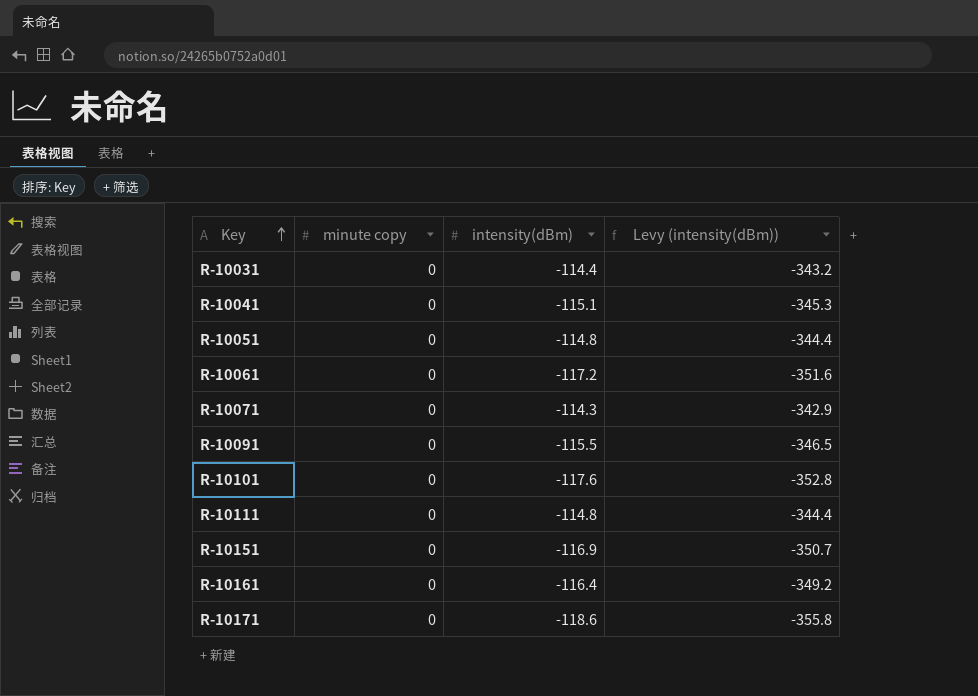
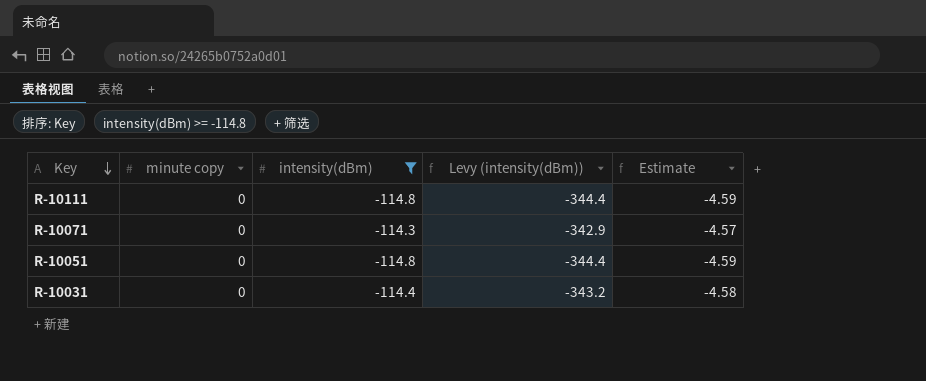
filter: none -> intensity(dBm) >= -114.8
row order: Key ascending -> Key descending
column Estimate | formula: none -> [intensity(dBm)] * 0.04

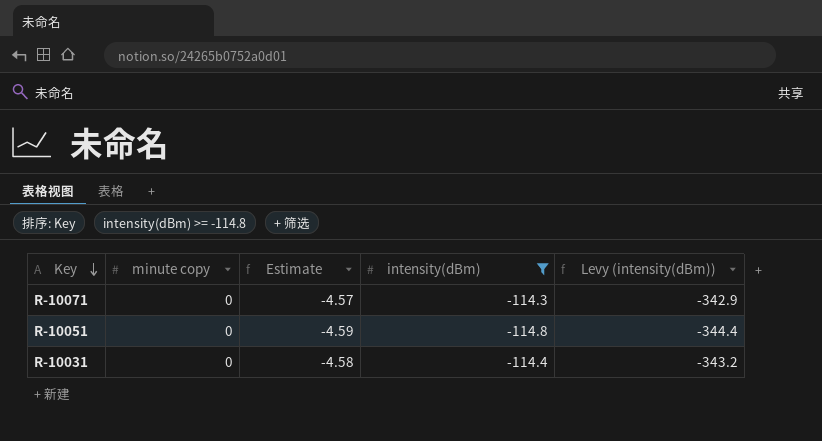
column Estimate | position: 5 -> 3
row R-10111: 0 | -114.8 | -344.4 | -4.59 -> none

